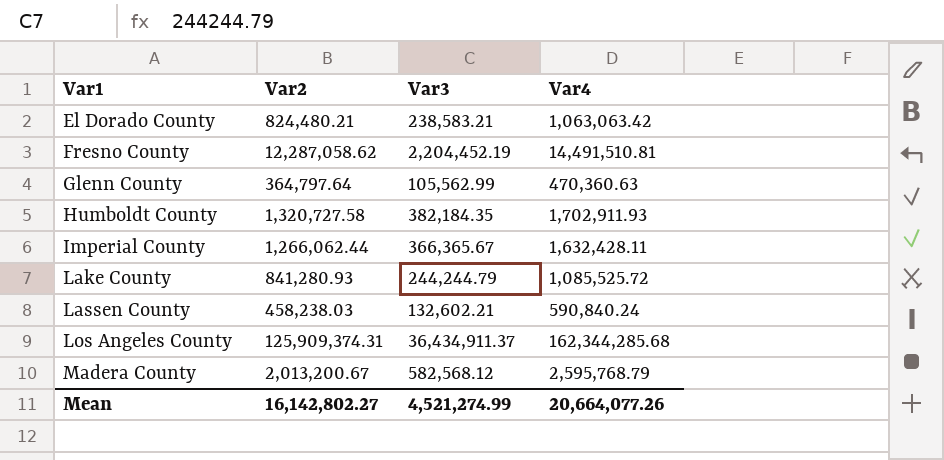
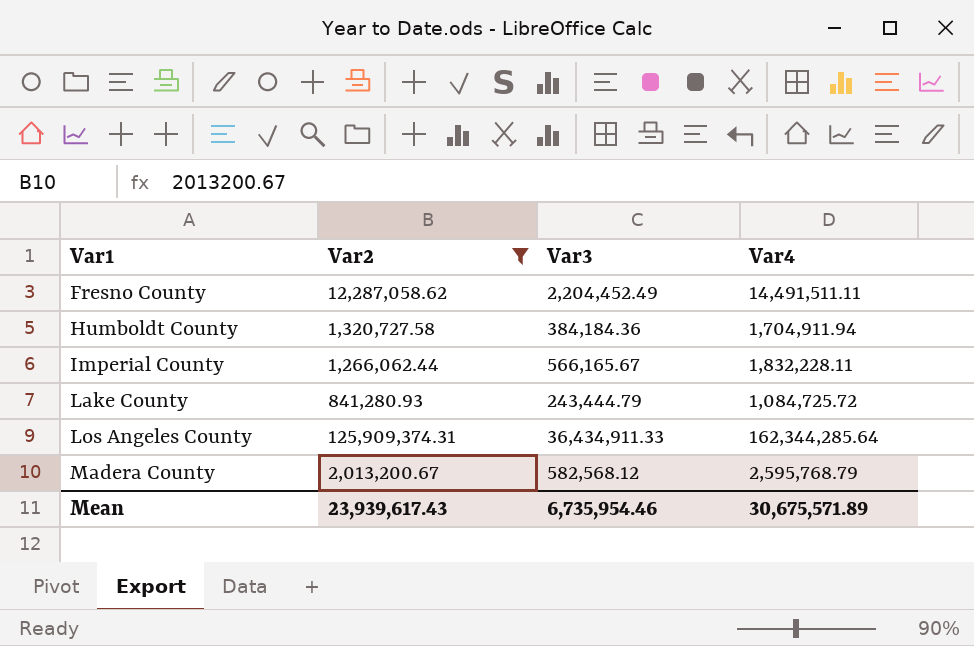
filter: none -> Var2 >= 841,280.93
Fresno County | Var3: 2,204,452.19 -> 2,204,452.49
Fresno County | Var4: 14,491,510.81 -> 14,491,511.11
Humboldt County | Var3: 382,184.35 -> 384,184.36
Humboldt County | Var4: 1,702,911.93 -> 1,704,911.94
Imperial County | Var3: 366,365.67 -> 566,165.67
Imperial County | Var4: 1,632,428.11 -> 1,832,228.11
Lake County | Var3: 244,244.79 -> 243,444.79
Lake County | Var4: 1,085,525.72 -> 1,084,725.72
Los Angeles County | Var3: 36,434,911.37 -> 36,434,911.33
Los Angeles County | Var4: 162,344,285.68 -> 162,344,285.64
Mean | Var2: 16,142,802.27 -> 23,939,617.43
Mean | Var3: 4,521,274.99 -> 6,735,954.46
Mean | Var4: 20,664,077.26 -> 30,675,571.89

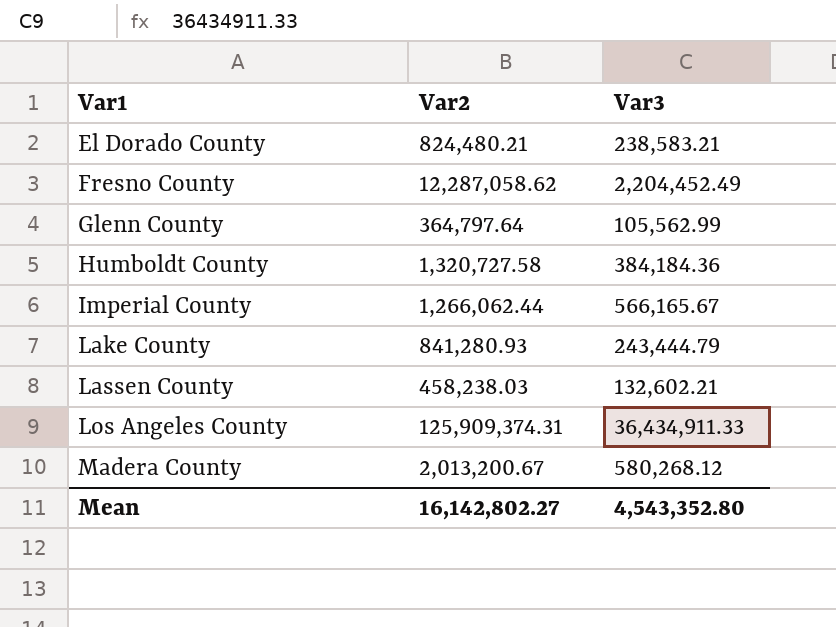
filter: Var2 >= 841,280.93 -> none
column Var4 | formula: [Var2] + [Var3] -> none
Madera County | Var3: 582,568.12 -> 580,268.12
Mean | Var2: 23,939,617.43 -> 16,142,802.27
Mean | Var3: 6,735,954.46 -> 4,543,352.80

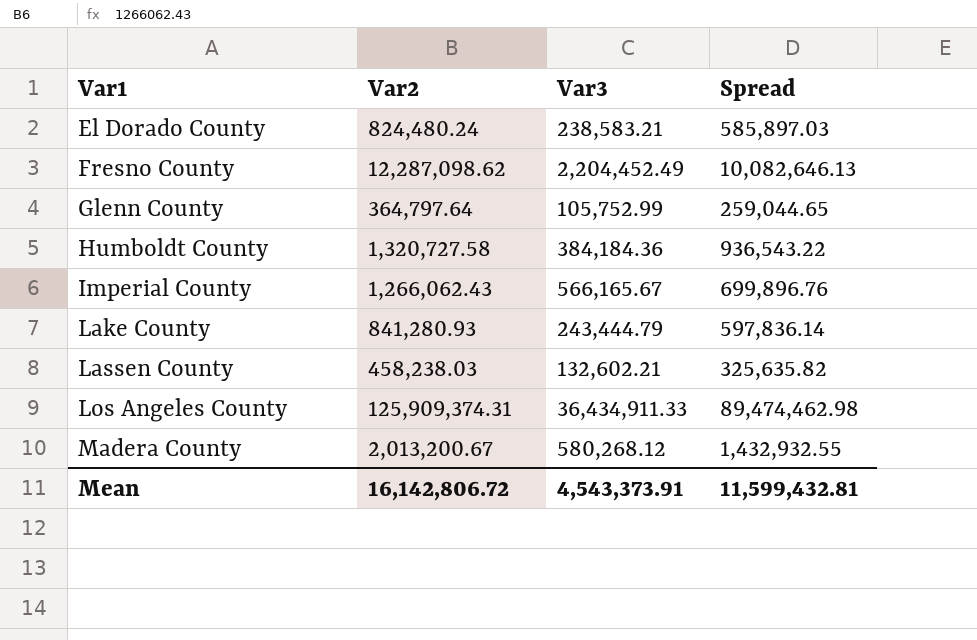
column Spread | formula: none -> [Var2] - [Var3]
El Dorado County | Var2: 824,480.21 -> 824,480.24
Fresno County | Var2: 12,287,058.62 -> 12,287,098.62
Glenn County | Var3: 105,562.99 -> 105,752.99
Imperial County | Var2: 1,266,062.44 -> 1,266,062.43
Mean | Var2: 16,142,802.27 -> 16,142,806.72
Mean | Var3: 4,543,352.80 -> 4,543,373.91

